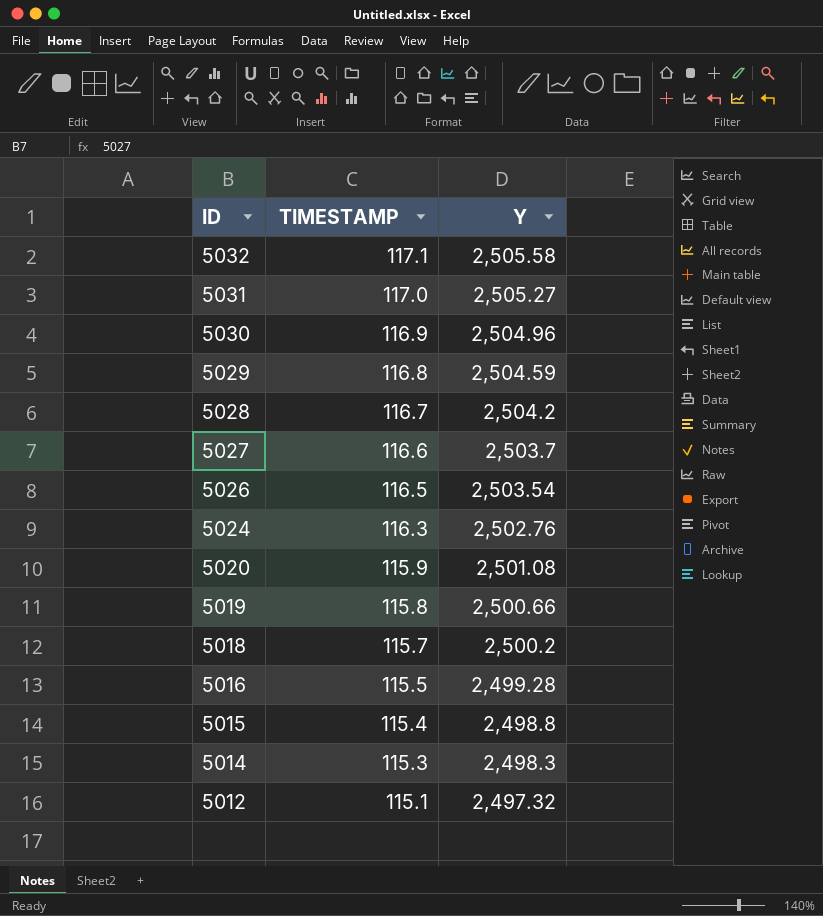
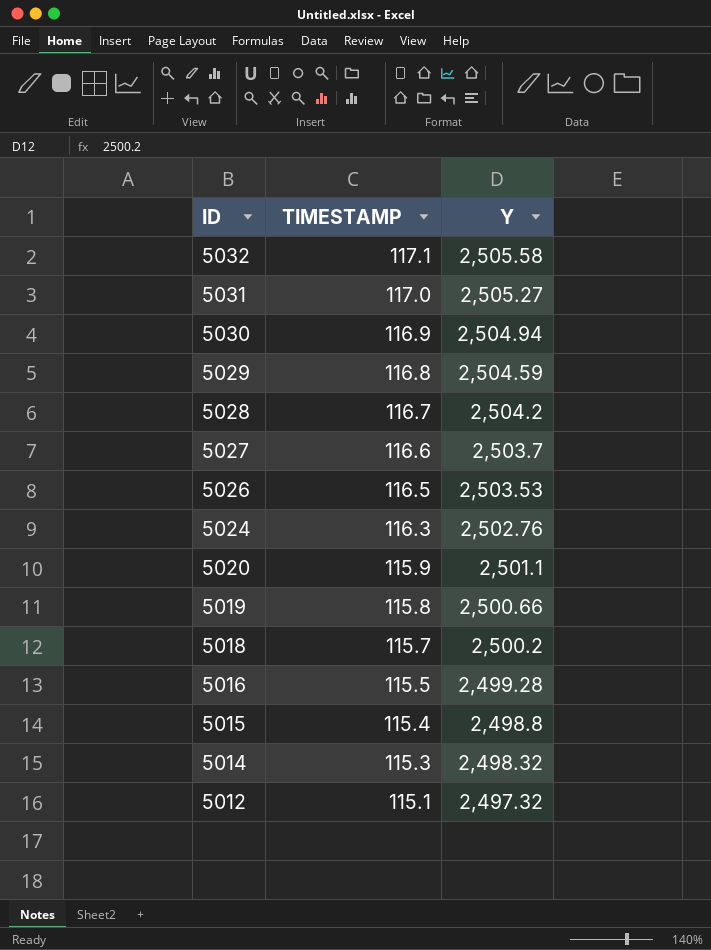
5030 | Y: 2,504.96 -> 2,504.94
5026 | Y: 2,503.54 -> 2,503.53
5020 | Y: 2,501.08 -> 2,501.1
5014 | Y: 2,498.3 -> 2,498.32

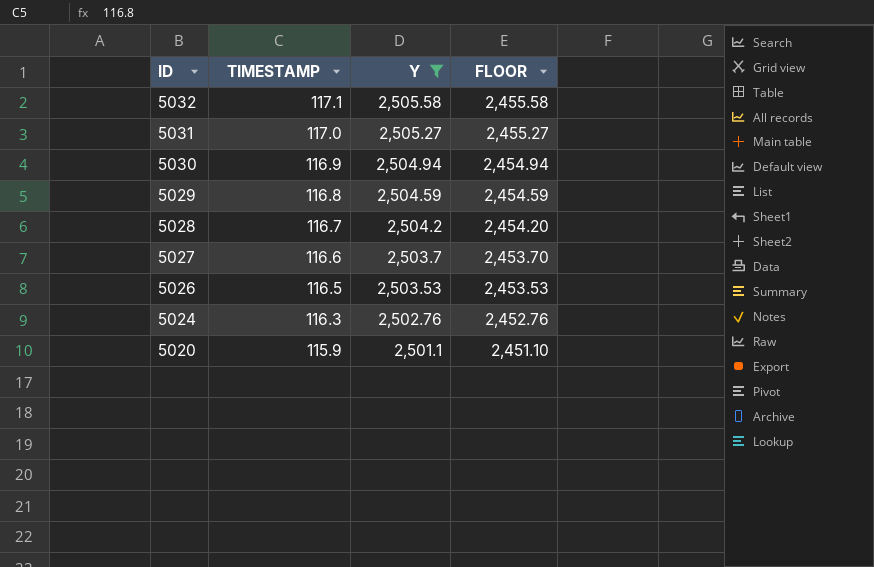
filter: none -> Y >= 2,501.1
column FLOOR | formula: none -> [Y] - 50

